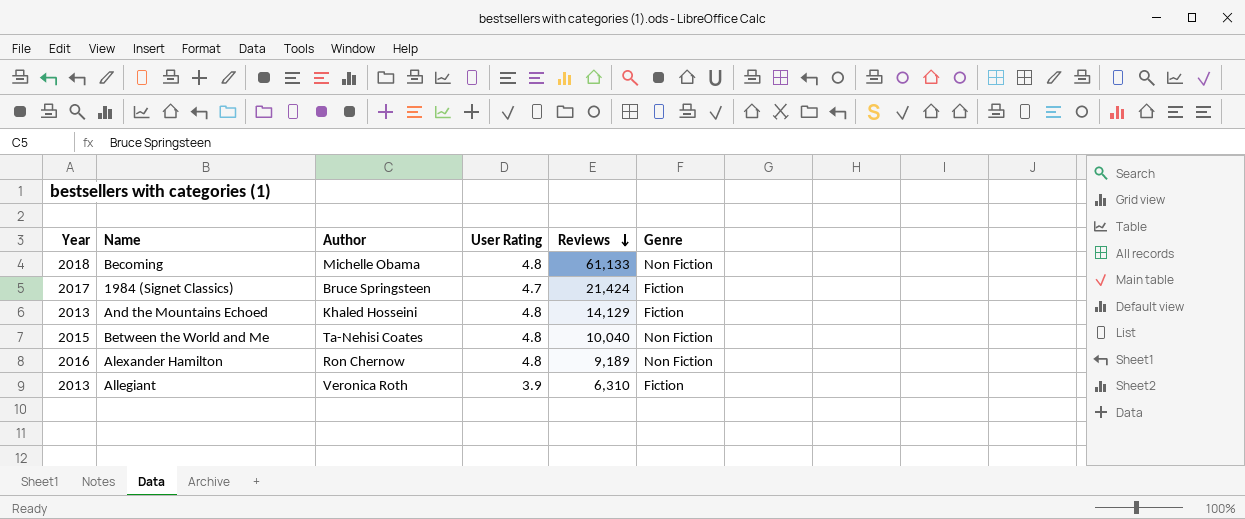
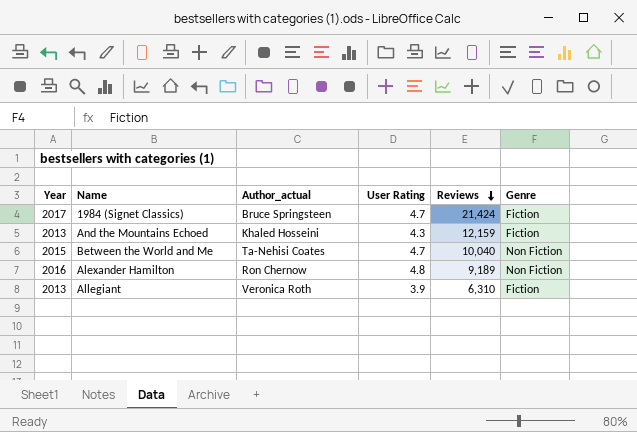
column name: Author -> Author_actual
row Becoming: 2018 | Michelle Obama | 4.8 | 61,133 | Non Fiction -> none
And the Mountains Echoed | User Rating: 4.8 -> 4.3
And the Mountains Echoed | Reviews: 14,129 -> 12,159
Between the World and Me | User Rating: 4.8 -> 4.7

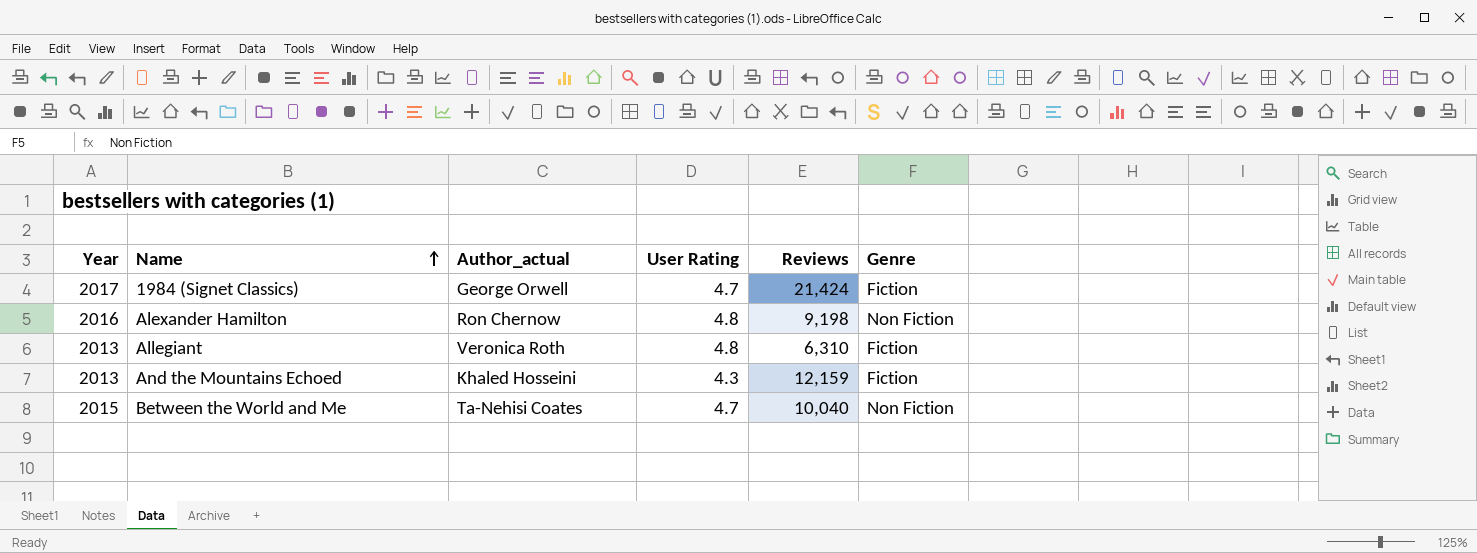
row order: Reviews descending -> Name ascending
1984 (Signet Classics) | Author_actual: Bruce Springsteen -> George Orwell
Alexander Hamilton | Reviews: 9,189 -> 9,198
Allegiant | User Rating: 3.9 -> 4.8

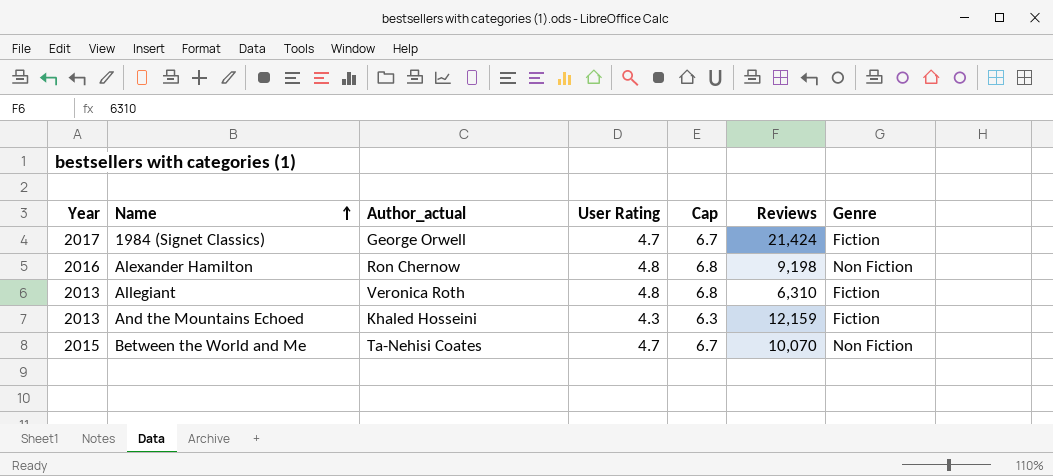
column Cap | formula: none -> [User Rating] + 2
Between the World and Me | Reviews: 10,040 -> 10,070

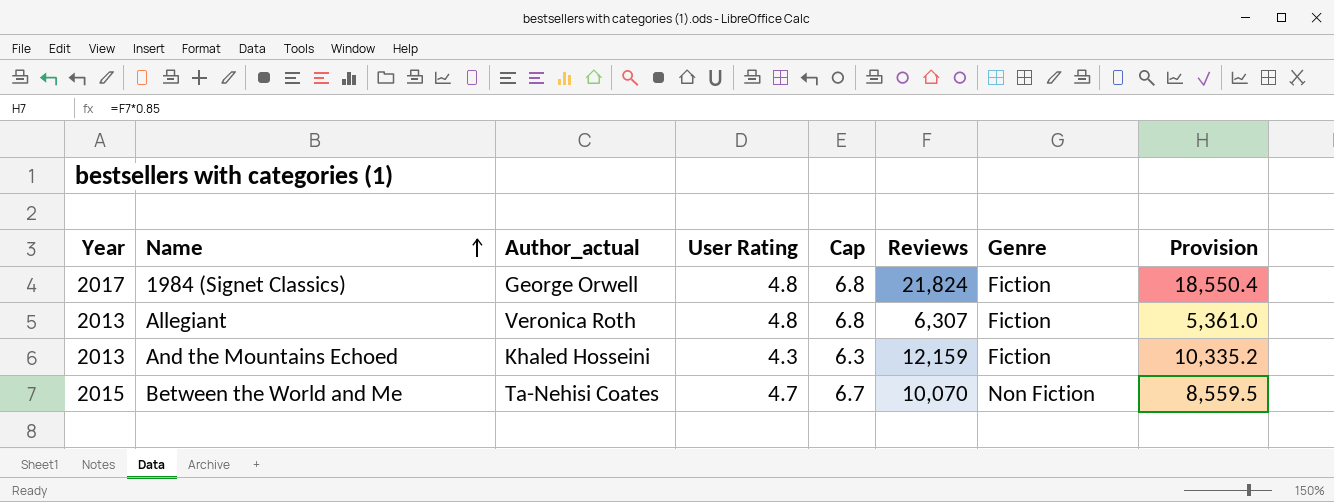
column Provision | formula: none -> [Reviews] * 0.85
row Alexander Hamilton: 2016 | Ron Chernow | 4.8 | 6.8 | 9,198 | Non Fiction -> none
1984 (Signet Classics) | User Rating: 4.7 -> 4.8
1984 (Signet Classics) | Cap: 6.7 -> 6.8
1984 (Signet Classics) | Reviews: 21,424 -> 21,824
Allegiant | Reviews: 6,310 -> 6,307

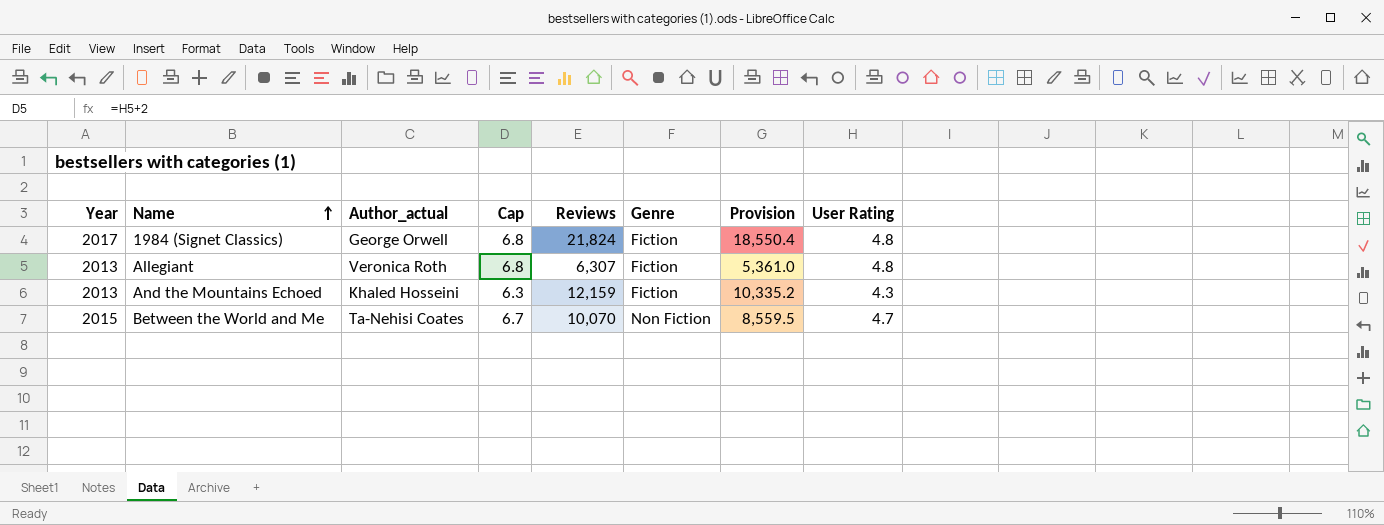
column User Rating | position: 4 -> 8

